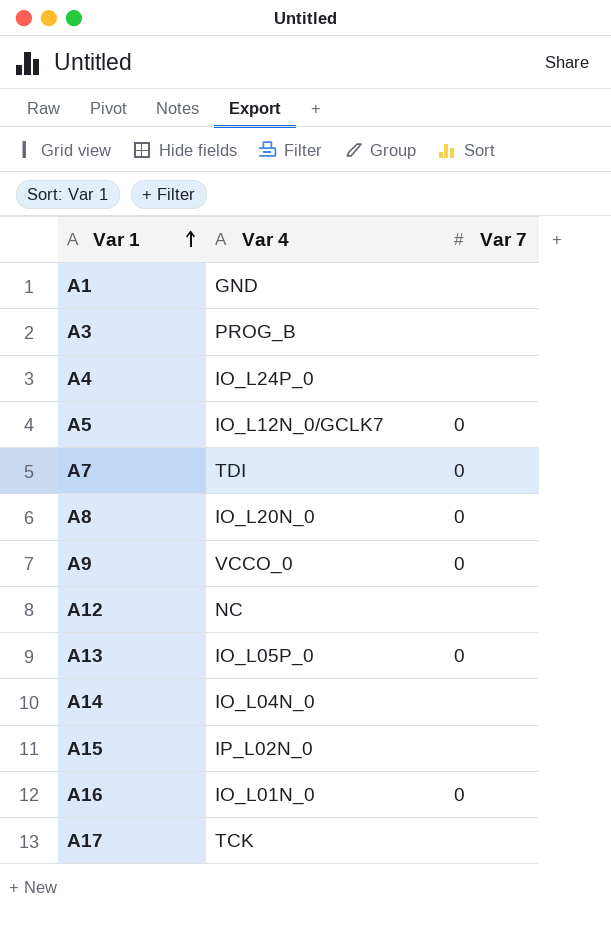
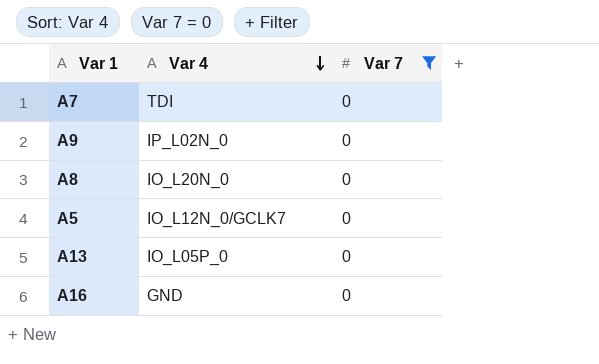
filter: none -> Var 7 = 0
row order: Var 1 ascending -> Var 4 descending
A9 | Var 4: VCCO_0 -> IP_L02N_0
A16 | Var 4: IO_L01N_0 -> GND

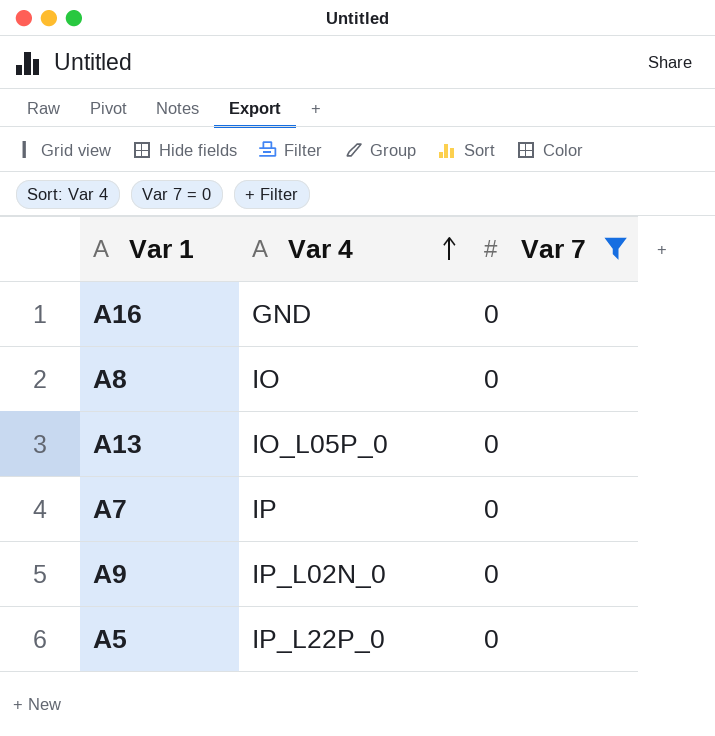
row order: Var 4 descending -> Var 4 ascending
A8 | Var 4: IO_L20N_0 -> IO
A7 | Var 4: TDI -> IP
A5 | Var 4: IO_L12N_0/GCLK7 -> IP_L22P_0

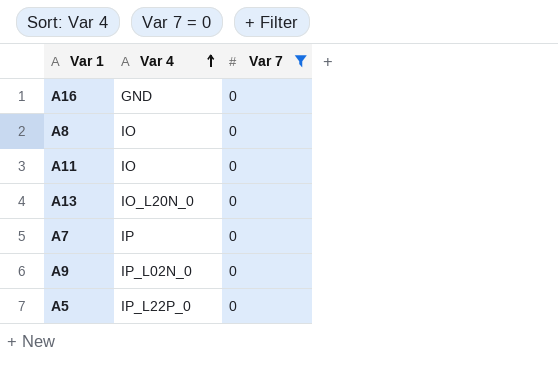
row A11: none -> IO | 0
A13 | Var 4: IO_L05P_0 -> IO_L20N_0

